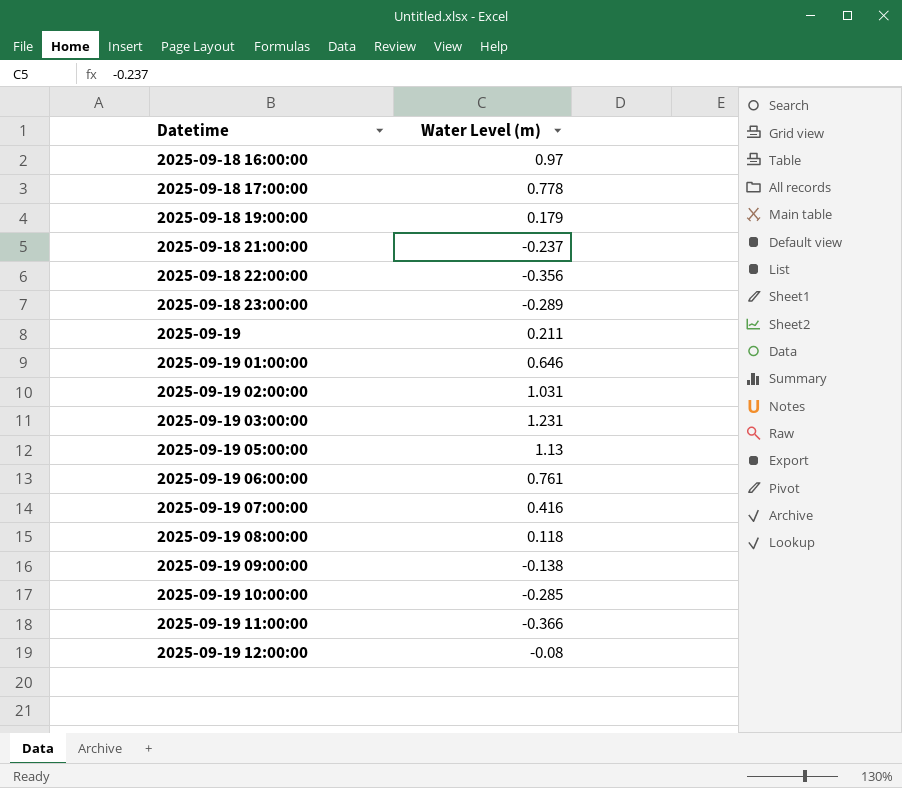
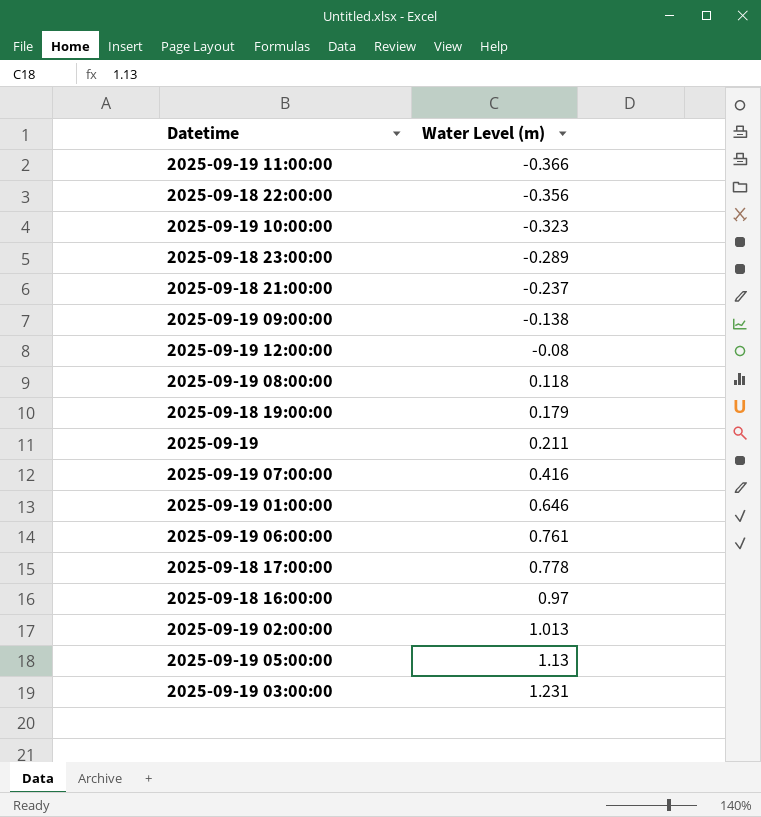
row order: Datetime ascending -> Water Level (m) ascending
2025-09-19 10:00:00 | Water Level (m): -0.285 -> -0.323
2025-09-19 02:00:00 | Water Level (m): 1.031 -> 1.013

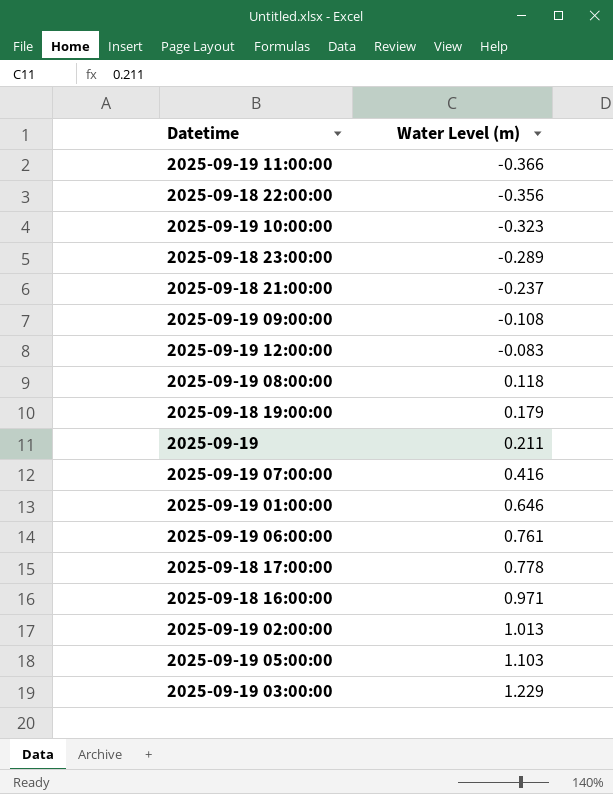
2025-09-19 09:00:00 | Water Level (m): -0.138 -> -0.108
2025-09-19 12:00:00 | Water Level (m): -0.08 -> -0.083
2025-09-18 16:00:00 | Water Level (m): 0.97 -> 0.971
2025-09-19 05:00:00 | Water Level (m): 1.13 -> 1.103
2025-09-19 03:00:00 | Water Level (m): 1.231 -> 1.229

